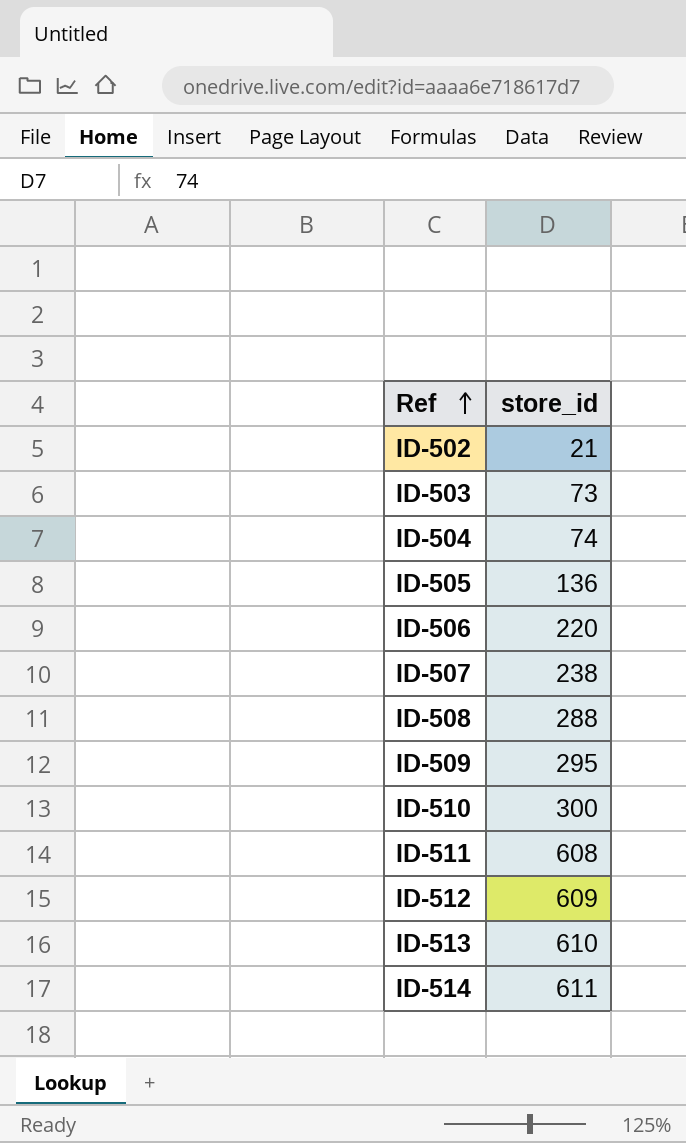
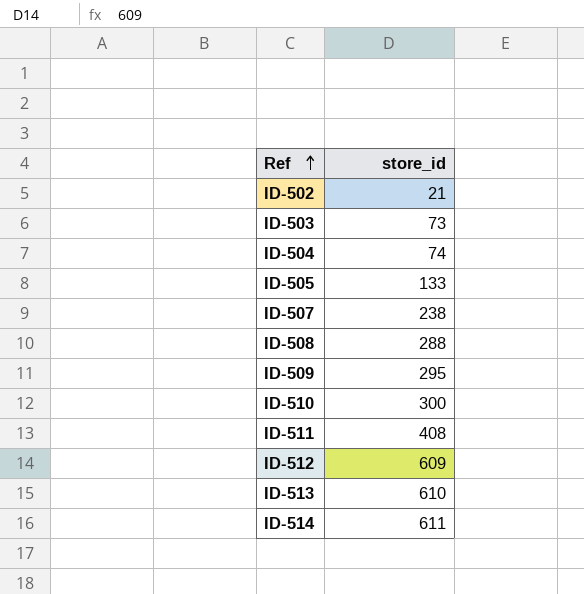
row ID-506: 220 -> none
ID-505 | store_id: 136 -> 133
ID-511 | store_id: 608 -> 408

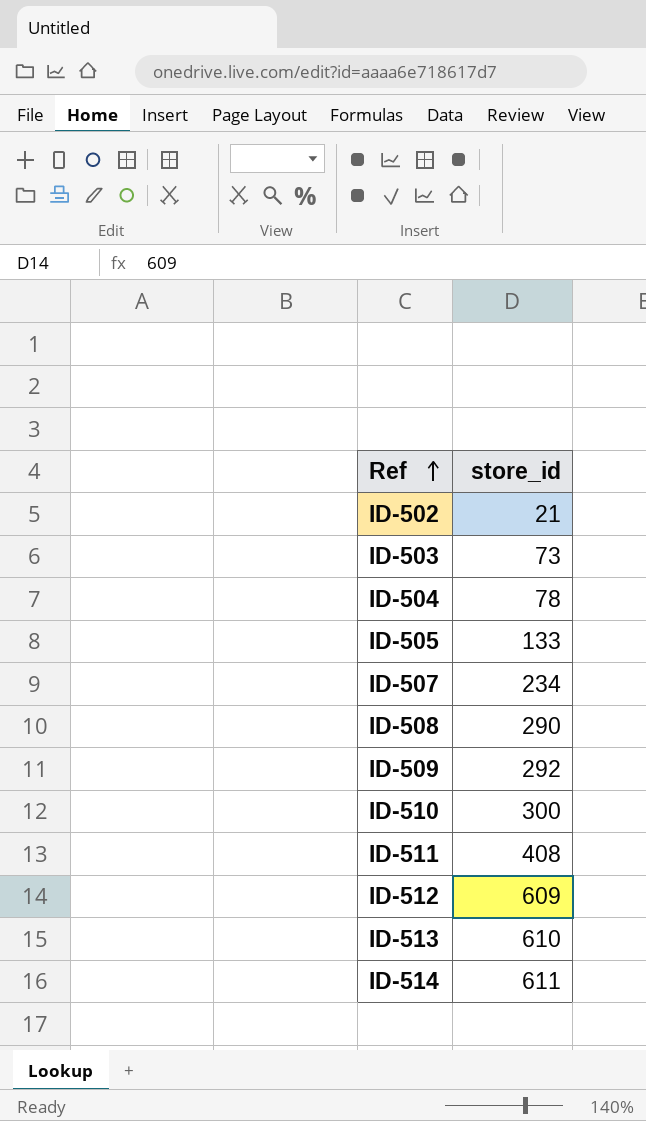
ID-504 | store_id: 74 -> 78
ID-507 | store_id: 238 -> 234
ID-508 | store_id: 288 -> 290
ID-509 | store_id: 295 -> 292

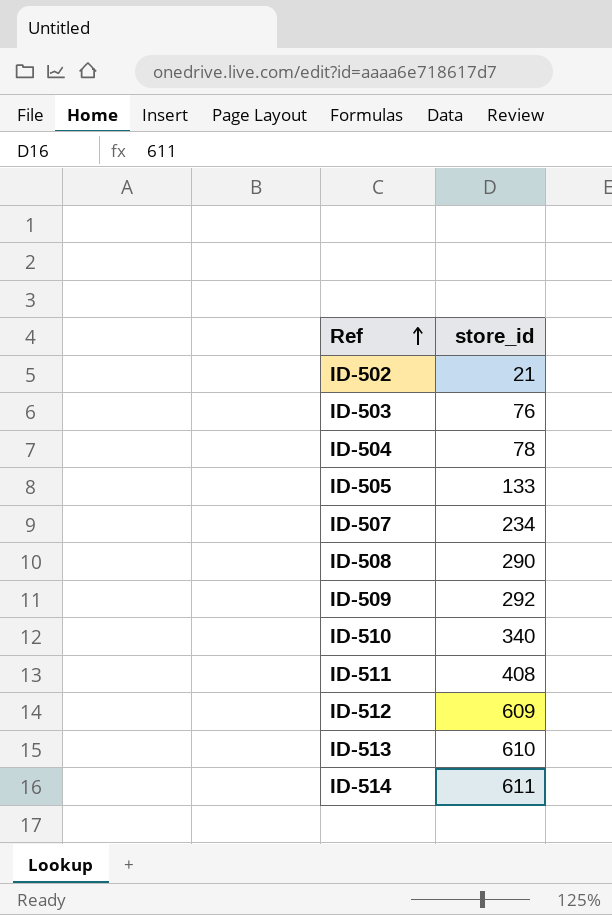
ID-503 | store_id: 73 -> 76
ID-510 | store_id: 300 -> 340

